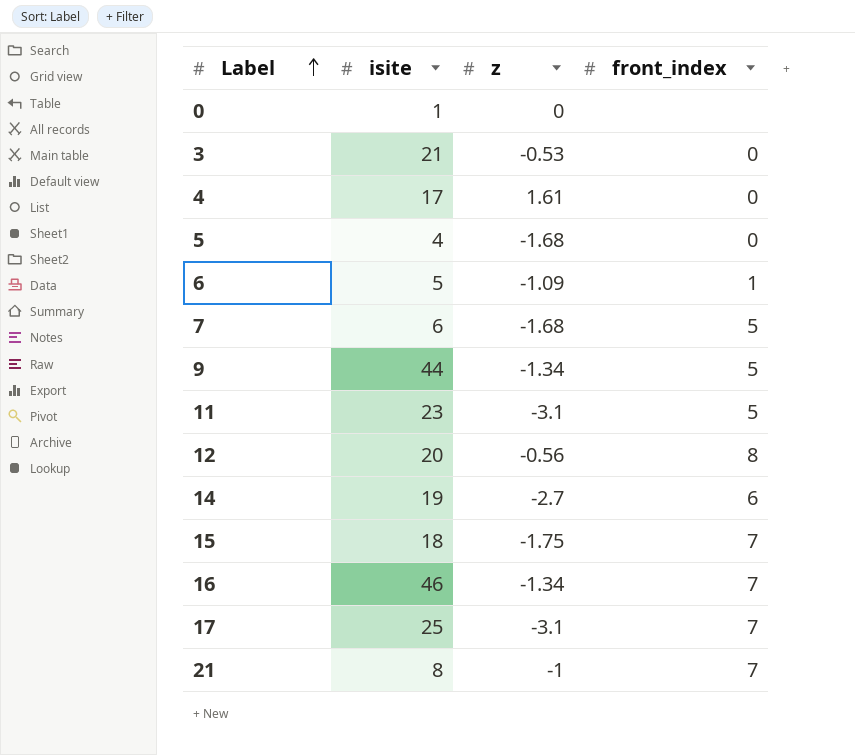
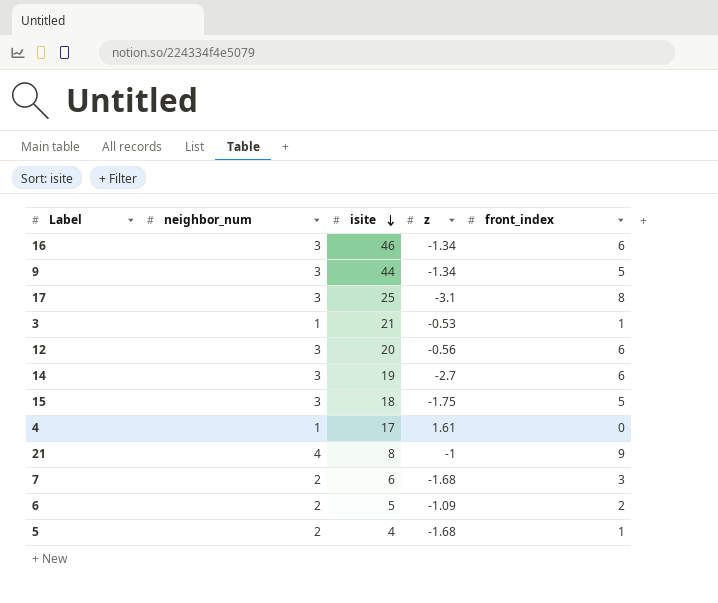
row order: Label ascending -> isite descending
column neighbor_num | position: none -> 2
row 0: 1 | 0 | none -> none
row 11: 23 | -3.1 | 5 -> none
16 | front_index: 7 -> 6
17 | front_index: 7 -> 8
3 | front_index: 0 -> 1
12 | front_index: 8 -> 6
15 | front_index: 7 -> 5
21 | front_index: 7 -> 9
7 | front_index: 5 -> 3
6 | front_index: 1 -> 2
5 | front_index: 0 -> 1

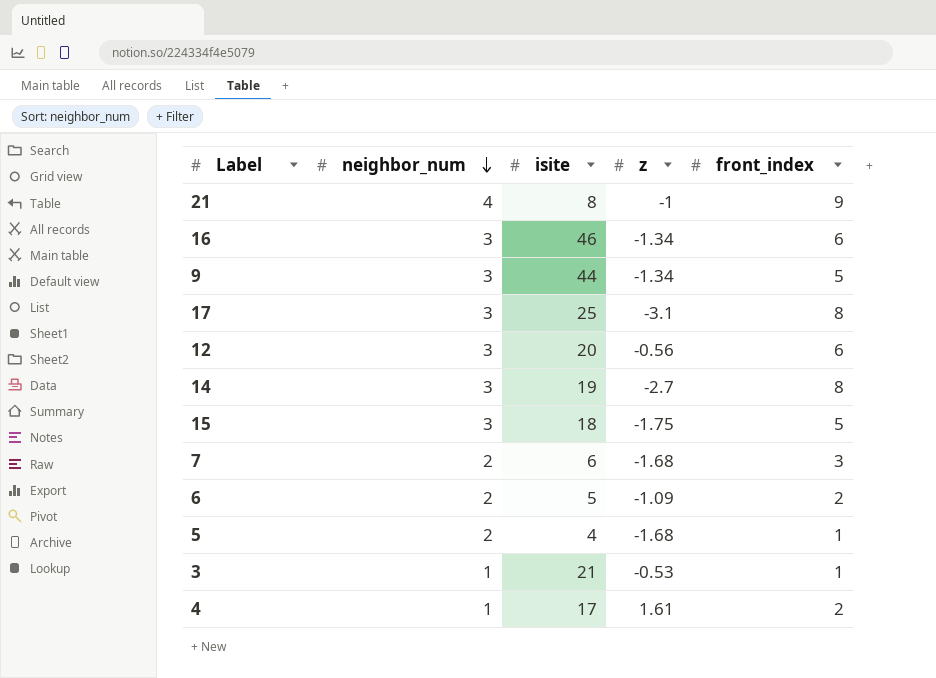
row order: isite descending -> neighbor_num descending
14 | front_index: 6 -> 8
4 | front_index: 0 -> 2

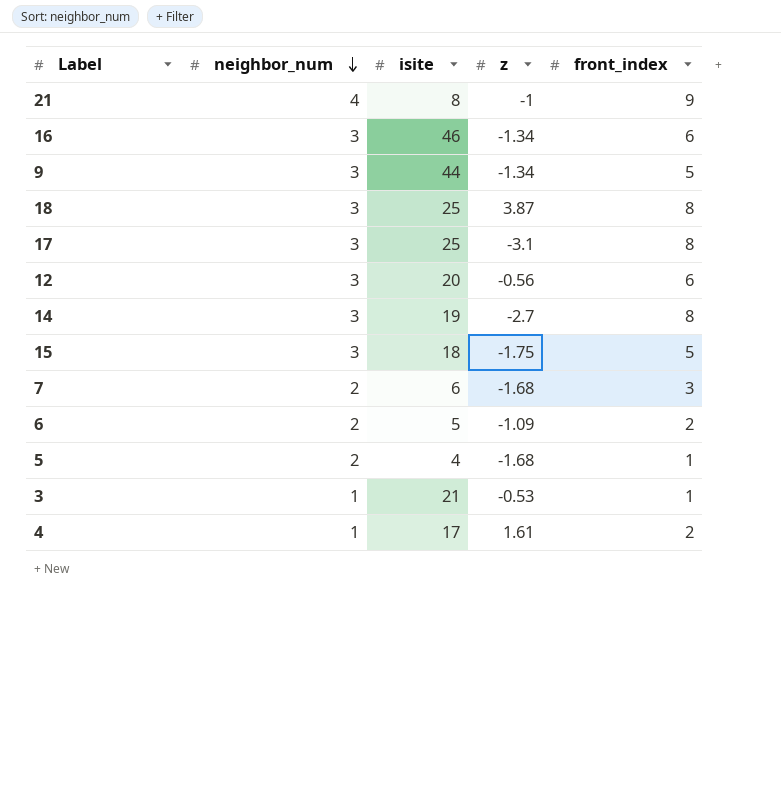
row 18: none -> 3 | 25 | 3.87 | 8

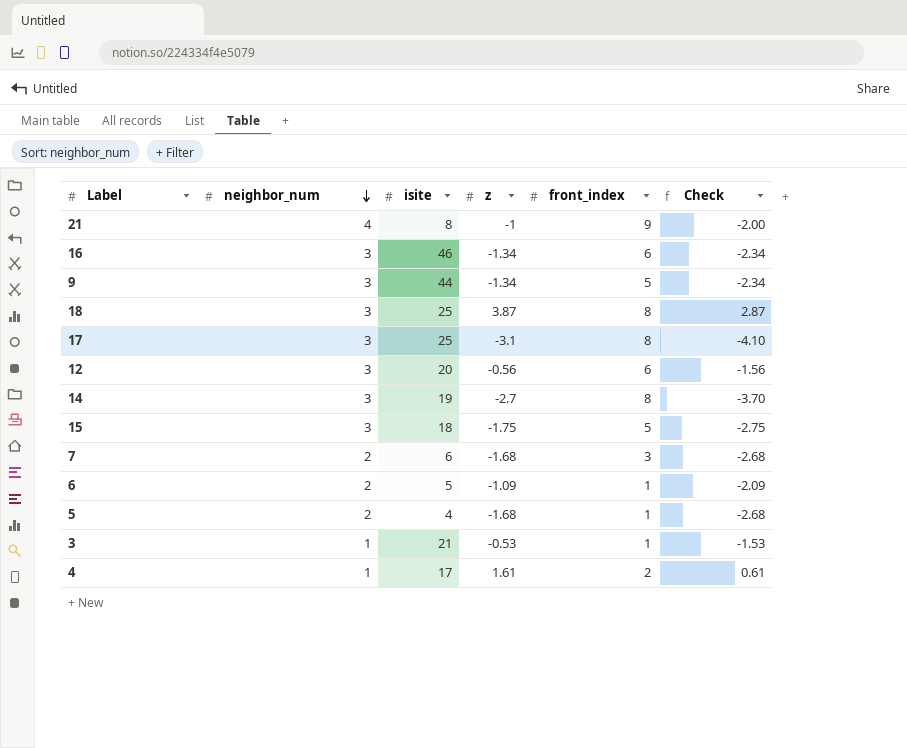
column Check | formula: none -> [z] - 1
6 | front_index: 2 -> 1

